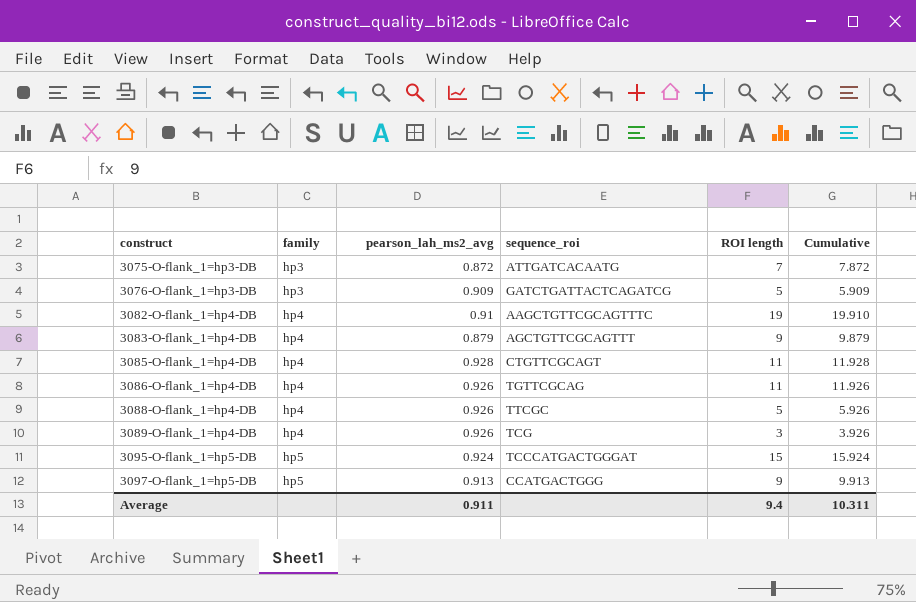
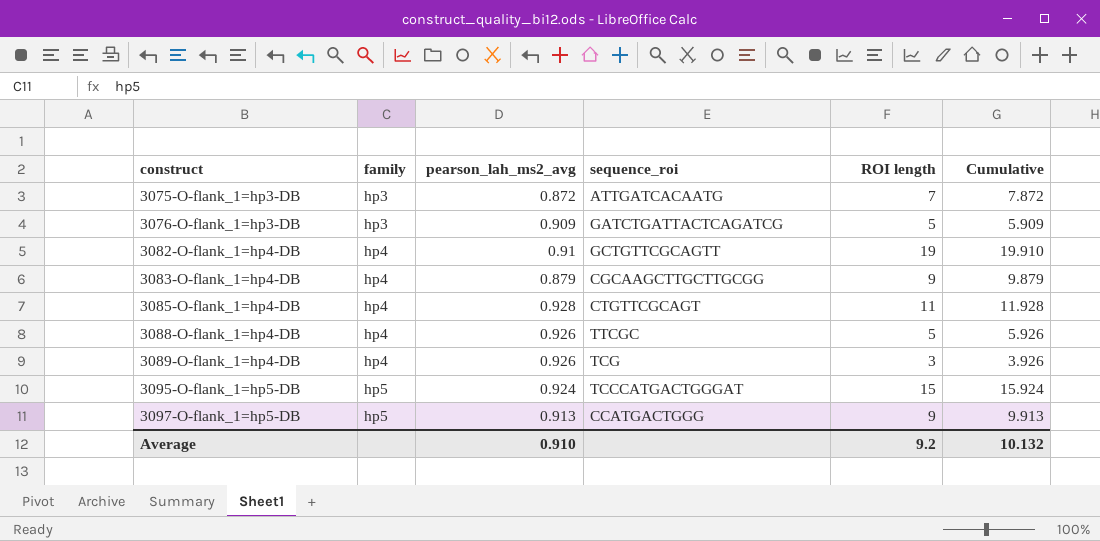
row 3086-O-flank_1=hp4-DB: hp4 | 0.926 | TGTTCGCAG | 11 | 11.926 -> none
3082-O-flank_1=hp4-DB | sequence_roi: AAGCTGTTCGCAGTTTC -> GCTGTTCGCAGTT
3083-O-flank_1=hp4-DB | sequence_roi: AGCTGTTCGCAGTTT -> CGCAAGCTTGCTTGCGG
Average | pearson_lah_ms2_avg: 0.911 -> 0.910
Average | ROI length: 9.4 -> 9.2
Average | Cumulative: 10.311 -> 10.132

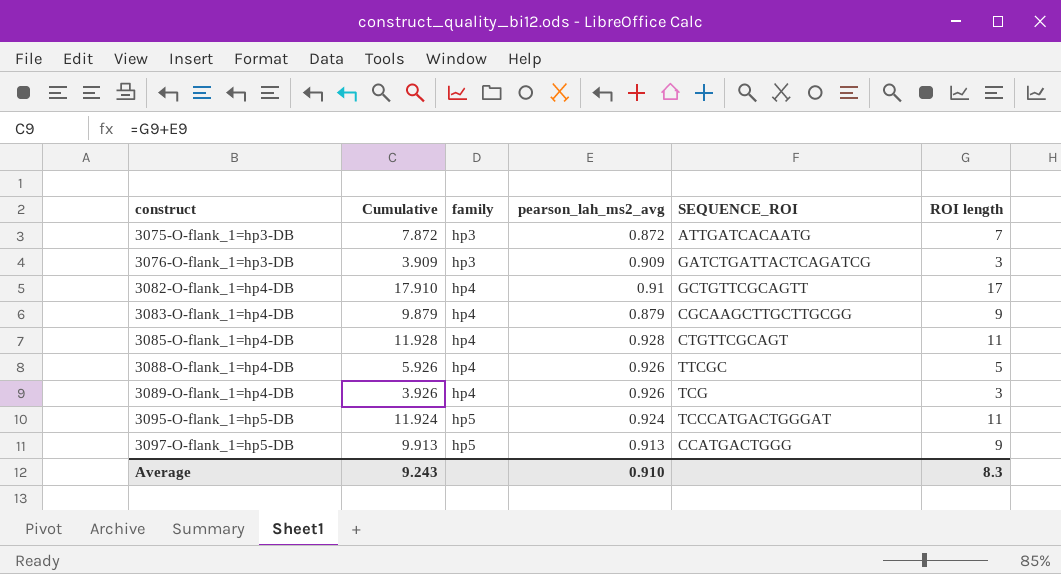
column Cumulative | position: 6 -> 2
column name: sequence_roi -> SEQUENCE_ROI
3076-O-flank_1=hp3-DB | Cumulative: 5.909 -> 3.909
3076-O-flank_1=hp3-DB | ROI length: 5 -> 3
3082-O-flank_1=hp4-DB | Cumulative: 19.910 -> 17.910
3082-O-flank_1=hp4-DB | ROI length: 19 -> 17
3095-O-flank_1=hp5-DB | Cumulative: 15.924 -> 11.924
3095-O-flank_1=hp5-DB | ROI length: 15 -> 11
Average | Cumulative: 10.132 -> 9.243
Average | ROI length: 9.2 -> 8.3

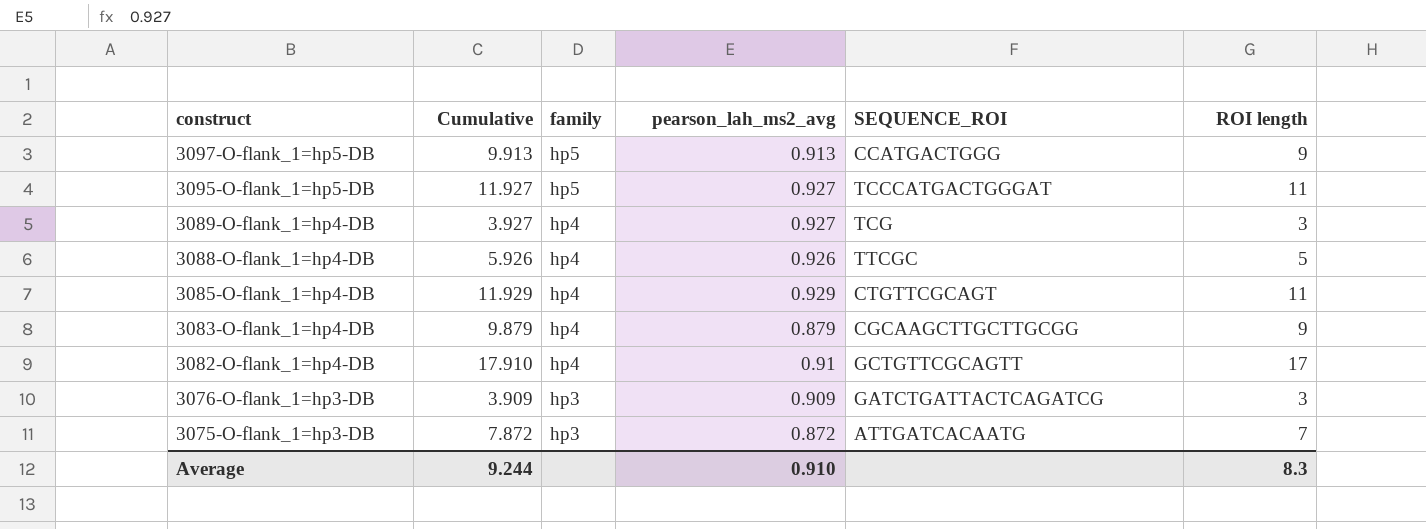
row order: construct ascending -> construct descending
3095-O-flank_1=hp5-DB | Cumulative: 11.924 -> 11.927
3095-O-flank_1=hp5-DB | pearson_lah_ms2_avg: 0.924 -> 0.927
3089-O-flank_1=hp4-DB | Cumulative: 3.926 -> 3.927
3089-O-flank_1=hp4-DB | pearson_lah_ms2_avg: 0.926 -> 0.927
3085-O-flank_1=hp4-DB | Cumulative: 11.928 -> 11.929
3085-O-flank_1=hp4-DB | pearson_lah_ms2_avg: 0.928 -> 0.929
Average | Cumulative: 9.243 -> 9.244

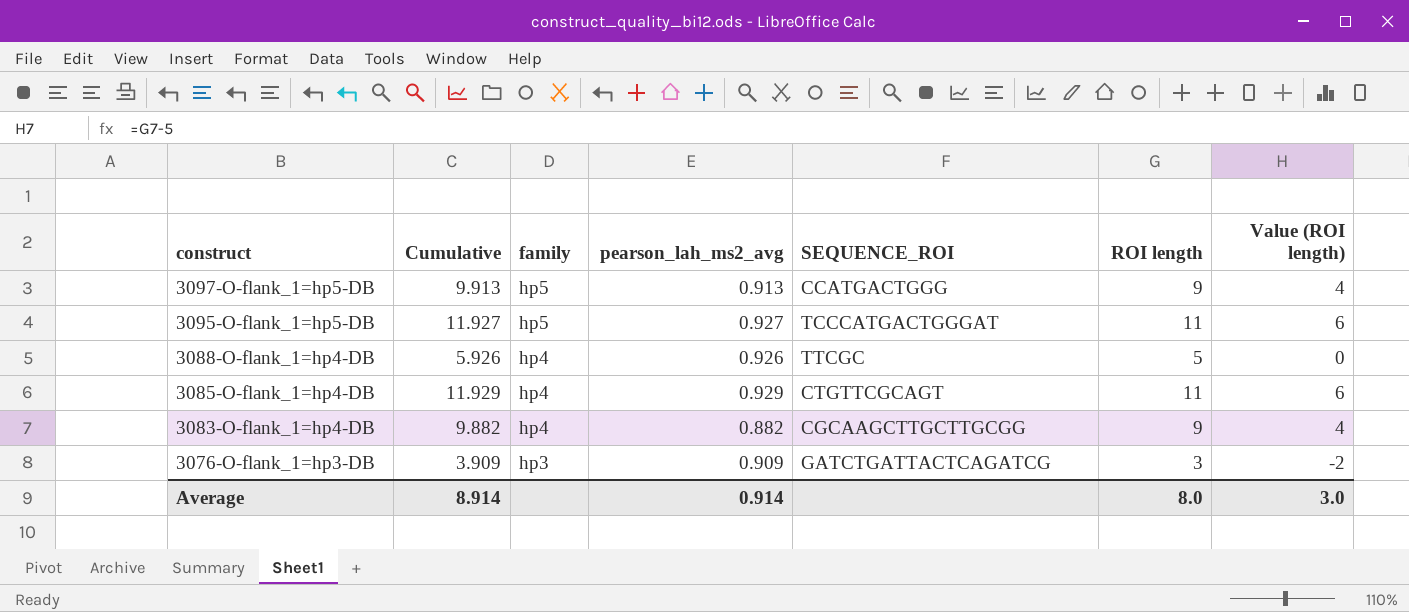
column Value (ROI length) | formula: none -> [ROI length] - 5
row 3089-O-flank_1=hp4-DB: 3.927 | hp4 | 0.927 | TCG | 3 -> none
row 3082-O-flank_1=hp4-DB: 17.910 | hp4 | 0.91 | GCTGTTCGCAGTT | 17 -> none
row 3075-O-flank_1=hp3-DB: 7.872 | hp3 | 0.872 | ATTGATCACAATG | 7 -> none
3083-O-flank_1=hp4-DB | Cumulative: 9.879 -> 9.882
3083-O-flank_1=hp4-DB | pearson_lah_ms2_avg: 0.879 -> 0.882
Average | Cumulative: 9.244 -> 8.914
Average | pearson_lah_ms2_avg: 0.910 -> 0.914
Average | ROI length: 8.3 -> 8.0

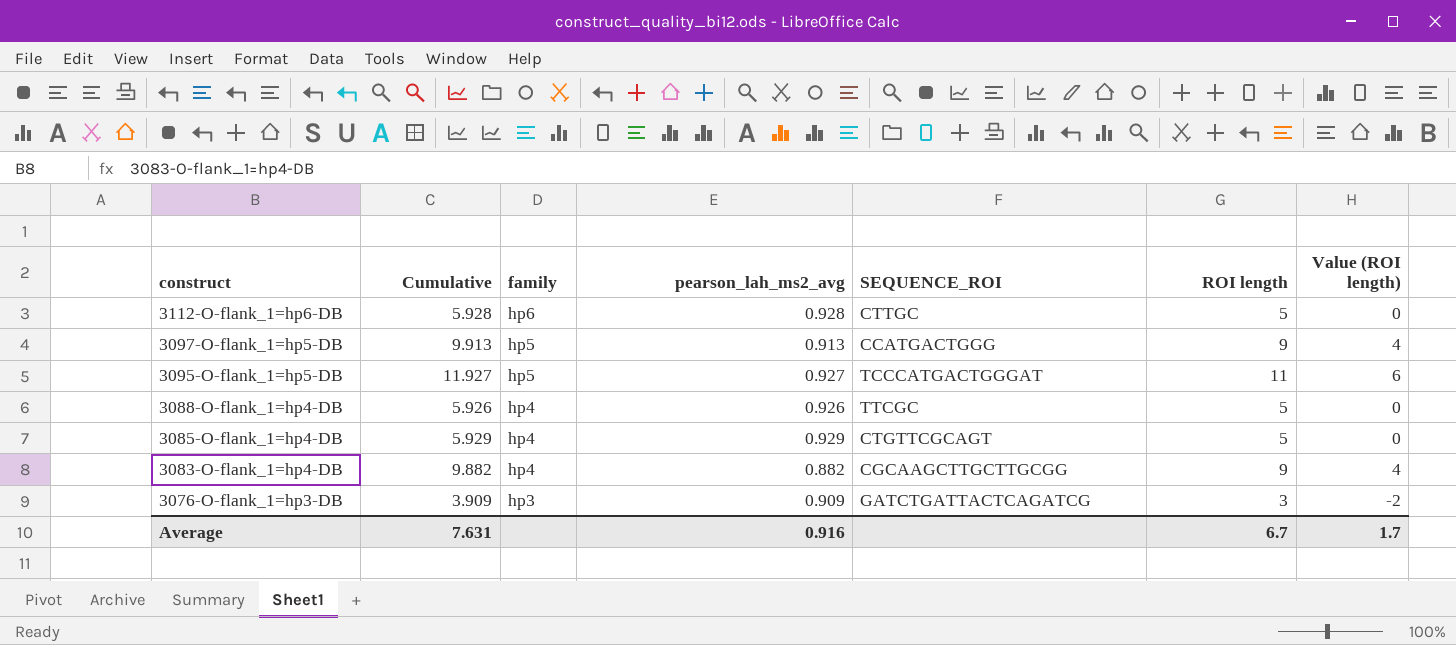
row 3112-O-flank_1=hp6-DB: none -> 5.928 | hp6 | 0.928 | CTTGC | 5 | 0
3085-O-flank_1=hp4-DB | Cumulative: 11.929 -> 5.929
3085-O-flank_1=hp4-DB | ROI length: 11 -> 5
3085-O-flank_1=hp4-DB | Value (ROI length): 6 -> 0
Average | Cumulative: 8.914 -> 7.631
Average | pearson_lah_ms2_avg: 0.914 -> 0.916
Average | ROI length: 8.0 -> 6.7
Average | Value (ROI length): 3.0 -> 1.7

